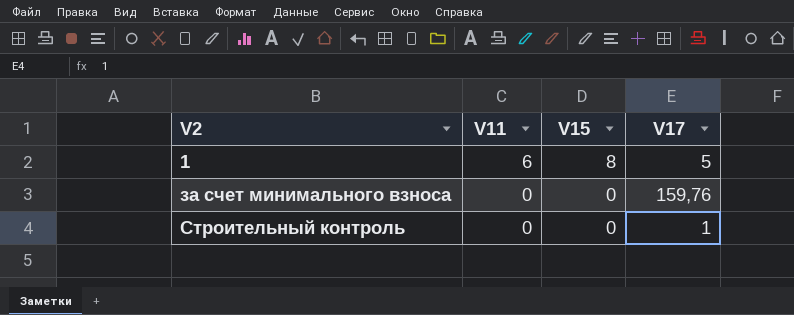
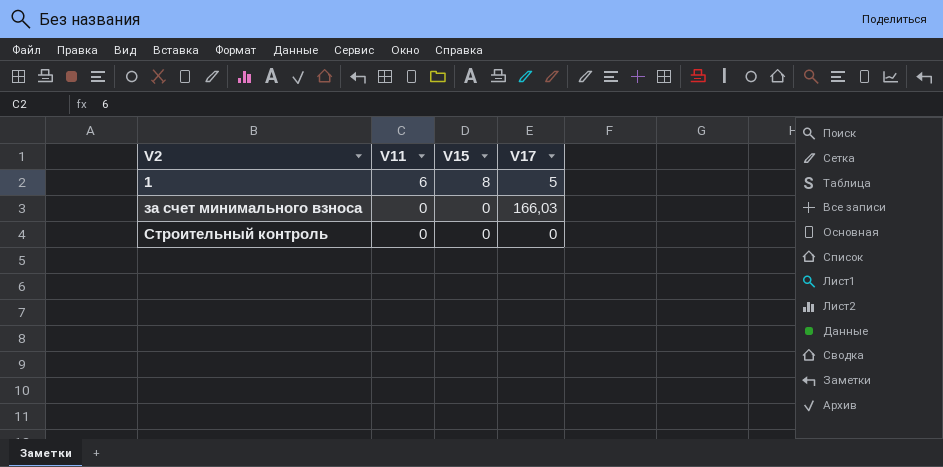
за счет минимального взноса | V17: 159,76 -> 166,03
Строительный контроль | V17: 1 -> 0

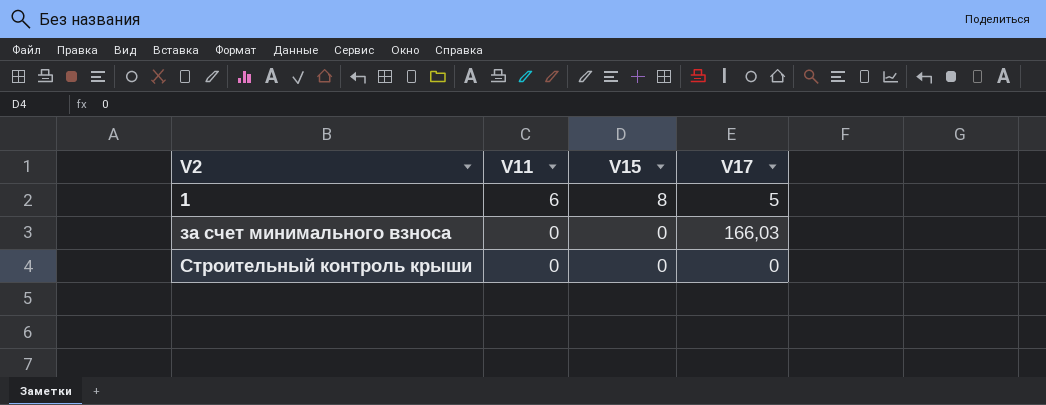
row Строительный контроль: 0 | 0 | 0 -> none
row Строительный контроль крыши: none -> 0 | 0 | 0

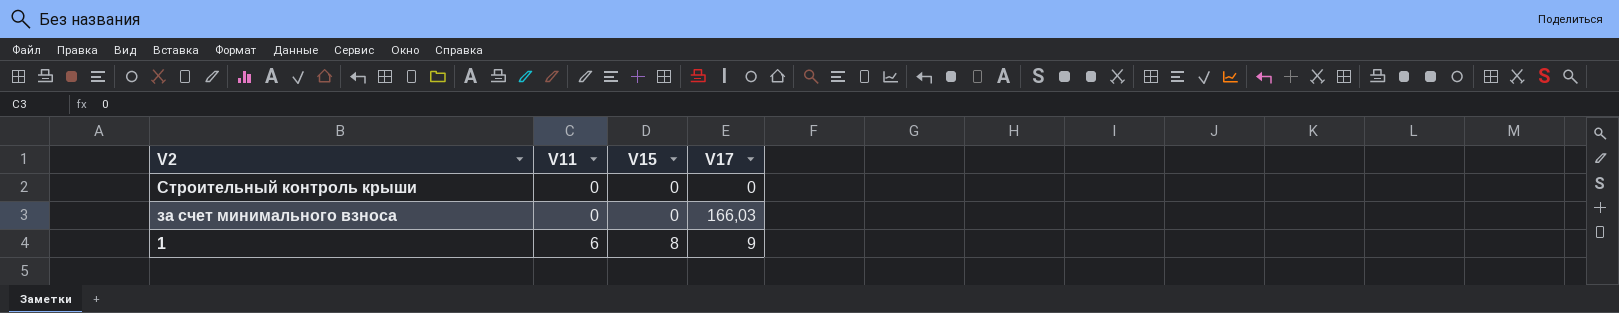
row order: V2 ascending -> V2 descending
1 | V17: 5 -> 9

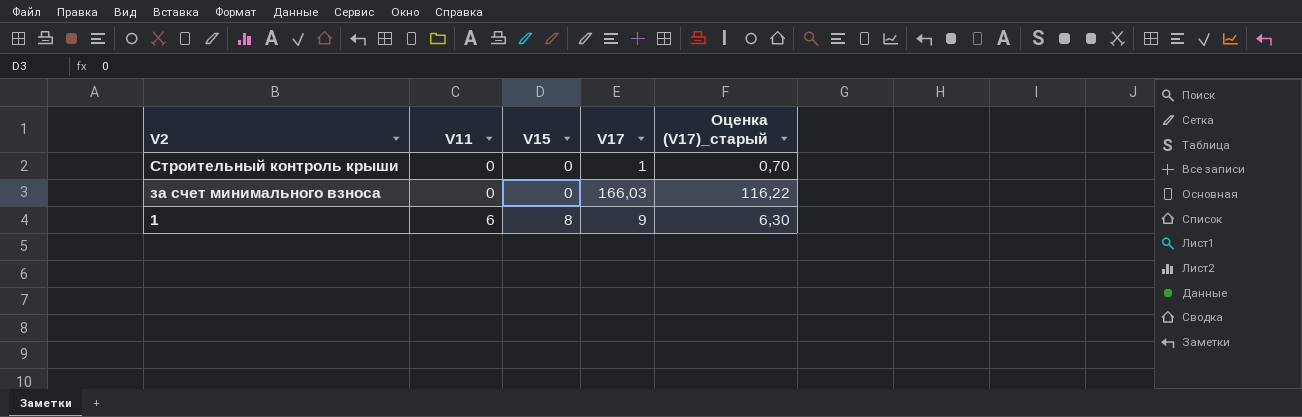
column Оценка (V17)_старый | formula: none -> [V17] * 0,7
Строительный контроль крыши | V17: 0 -> 1

